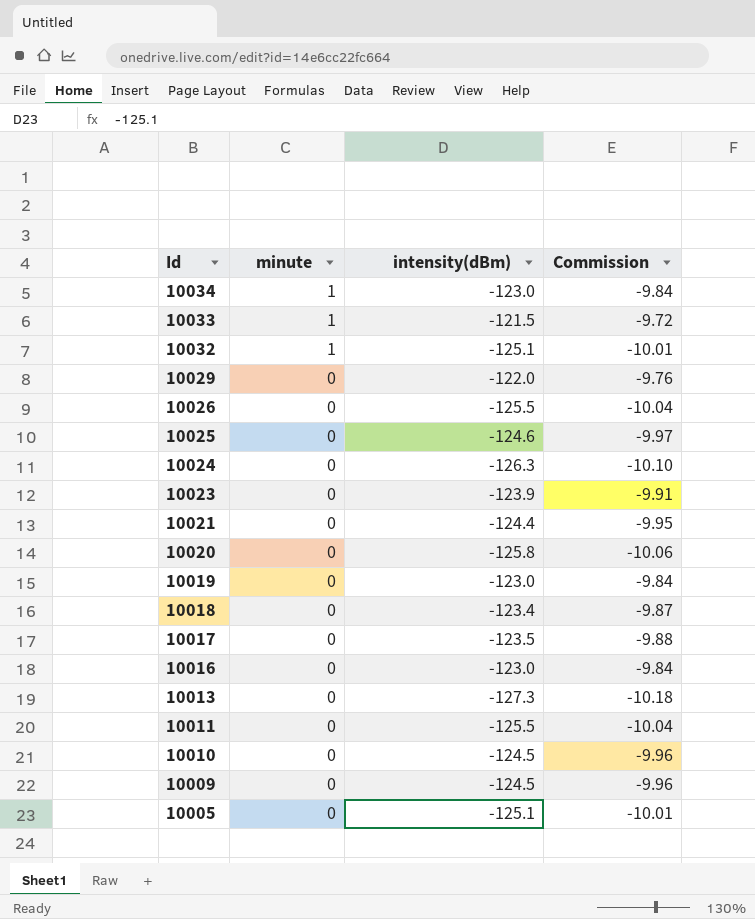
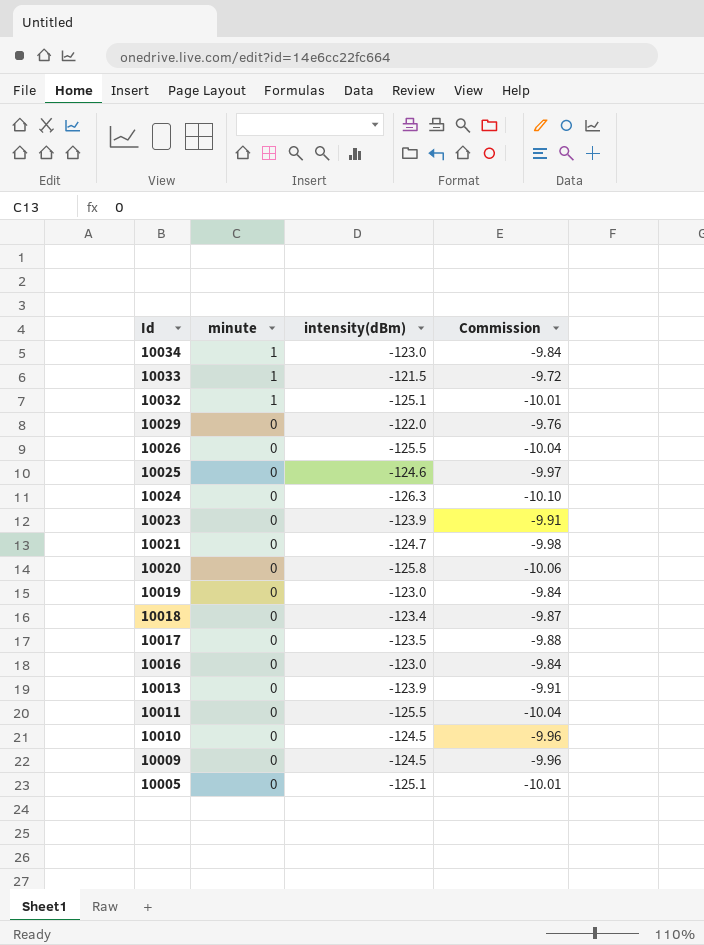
10021 | intensity(dBm): -124.4 -> -124.7
10021 | Commission: -9.95 -> -9.98
10013 | intensity(dBm): -127.3 -> -123.9
10013 | Commission: -10.18 -> -9.91

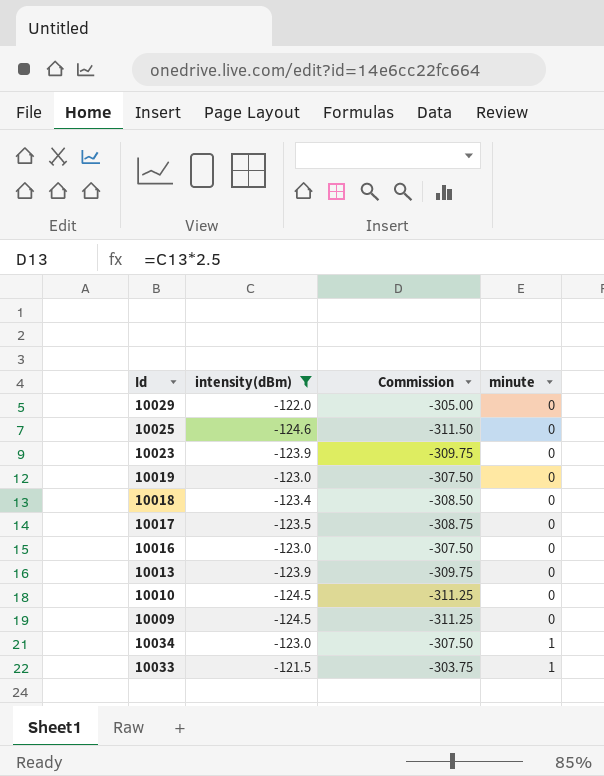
filter: none -> intensity(dBm) >= -124.6
row order: Id descending -> minute ascending
column Commission | formula: [intensity(dBm)] * 0.08 -> [intensity(dBm)] * 2.5
column minute | position: 2 -> 4

